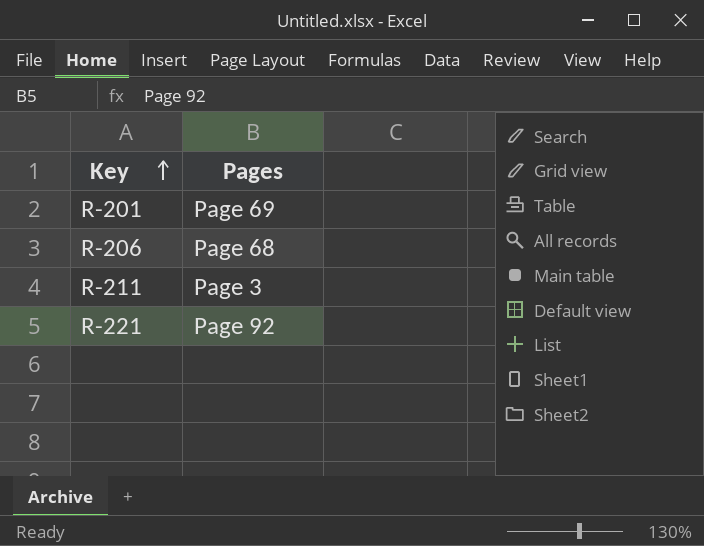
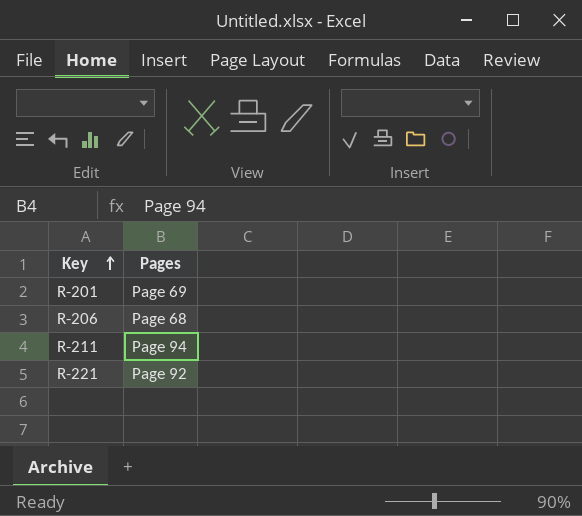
R-211 | Pages: Page 3 -> Page 94

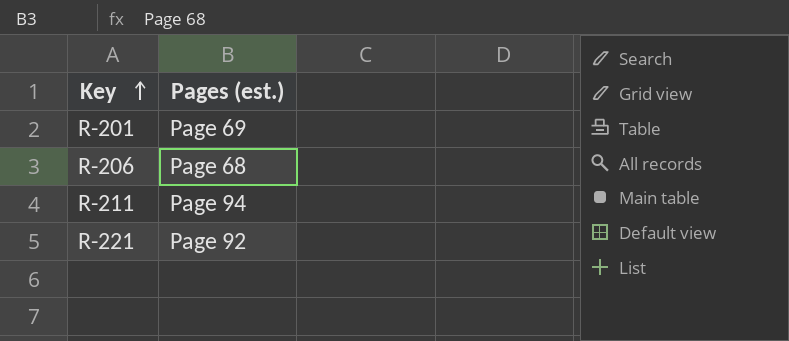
column name: Pages -> Pages (est.)

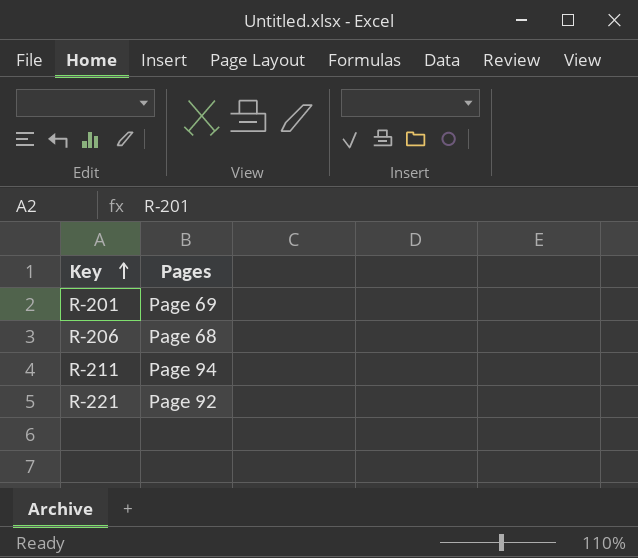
column name: Pages (est.) -> Pages

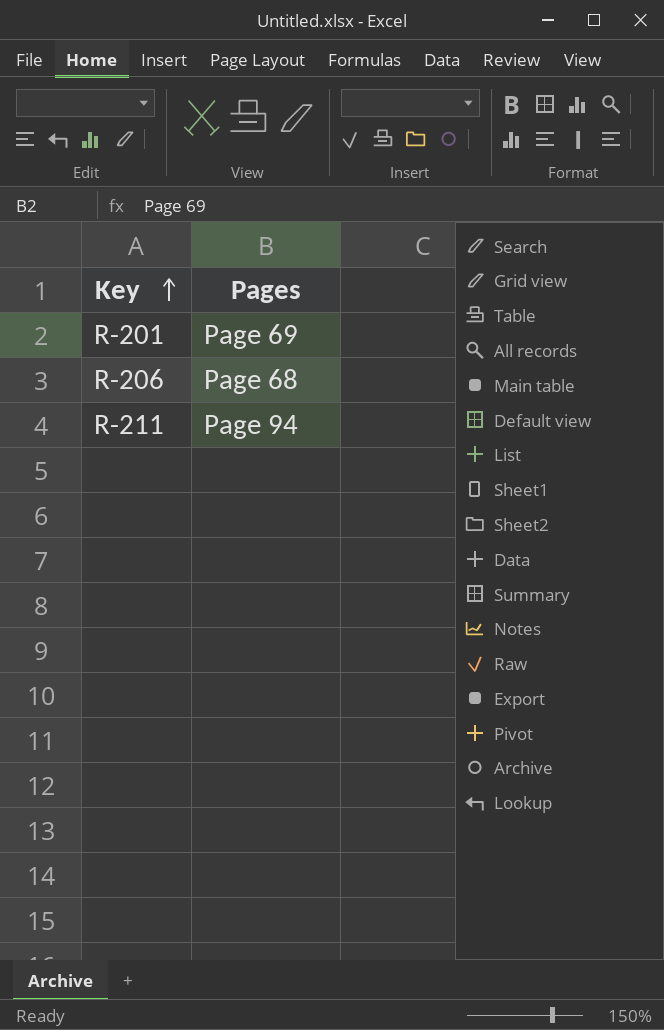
row R-221: Page 92 -> none

